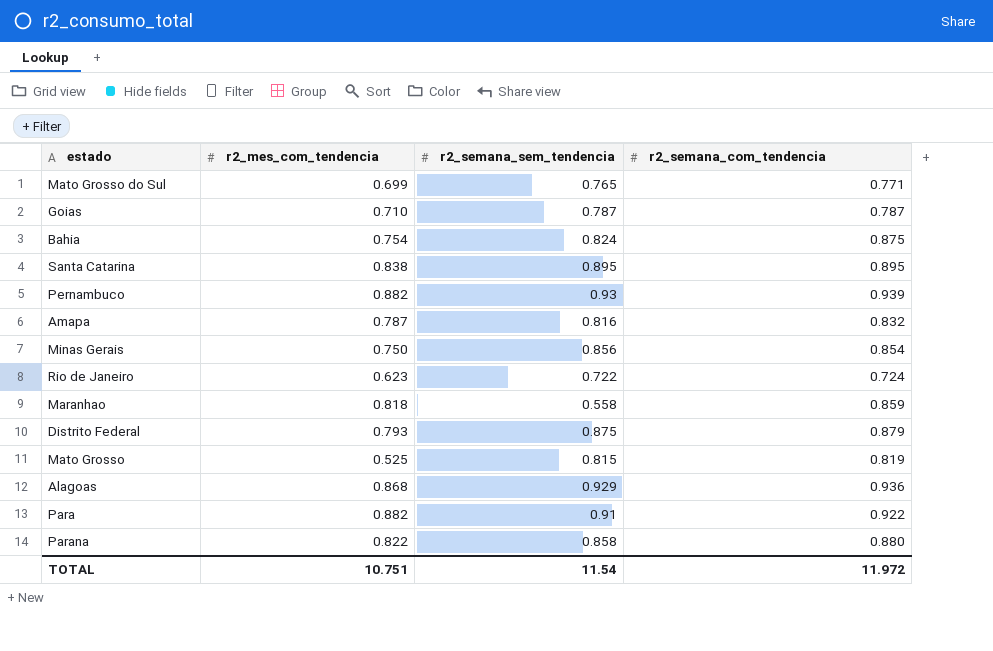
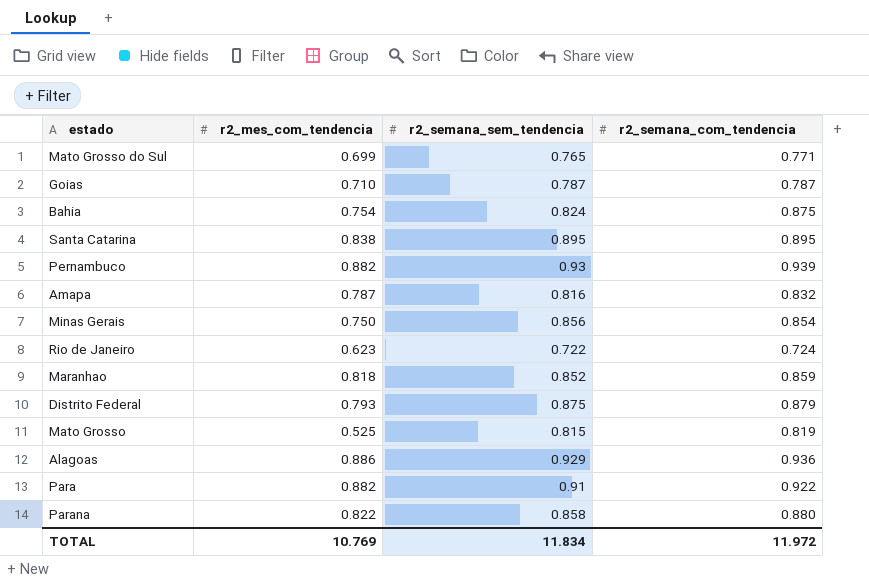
Maranhao | r2_semana_sem_tendencia: 0.558 -> 0.852
Alagoas | r2_mes_com_tendencia: 0.868 -> 0.886
TOTAL | r2_mes_com_tendencia: 10.751 -> 10.769
TOTAL | r2_semana_sem_tendencia: 11.54 -> 11.834

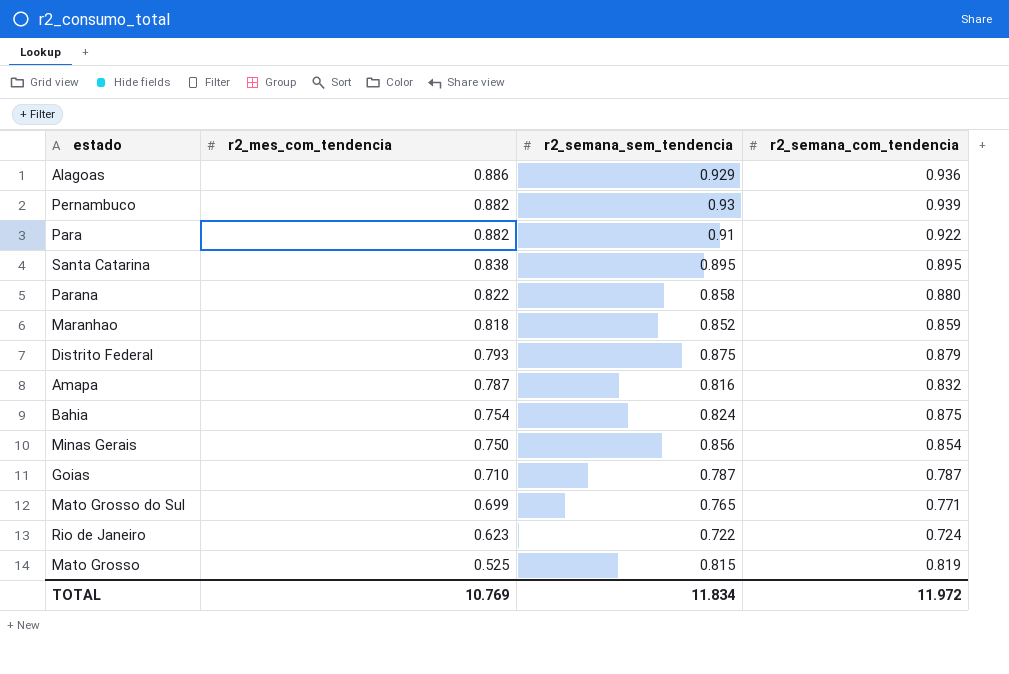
row order: none -> r2_mes_com_tendencia descending

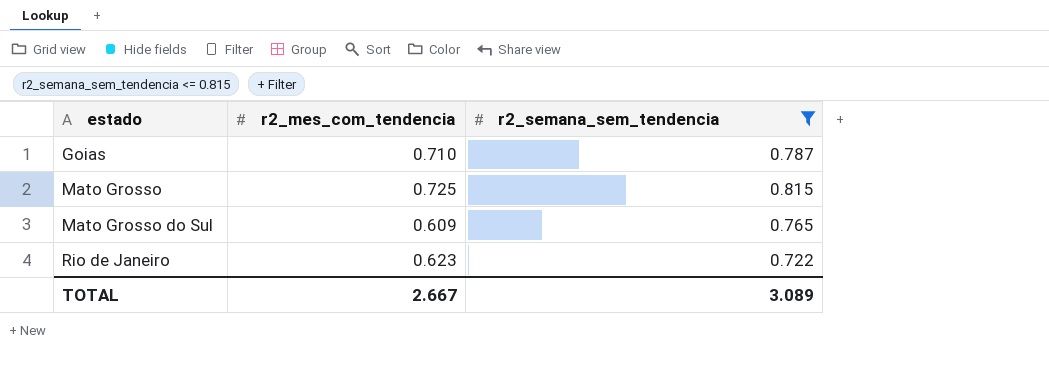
filter: none -> r2_semana_sem_tendencia <= 0.815
row order: r2_mes_com_tendencia descending -> estado ascending
column r2_semana_com_tendencia | position: 4 -> none
Mato Grosso | r2_mes_com_tendencia: 0.525 -> 0.725
Mato Grosso do Sul | r2_mes_com_tendencia: 0.699 -> 0.609
TOTAL | r2_mes_com_tendencia: 10.769 -> 2.667
TOTAL | r2_semana_sem_tendencia: 11.834 -> 3.089

